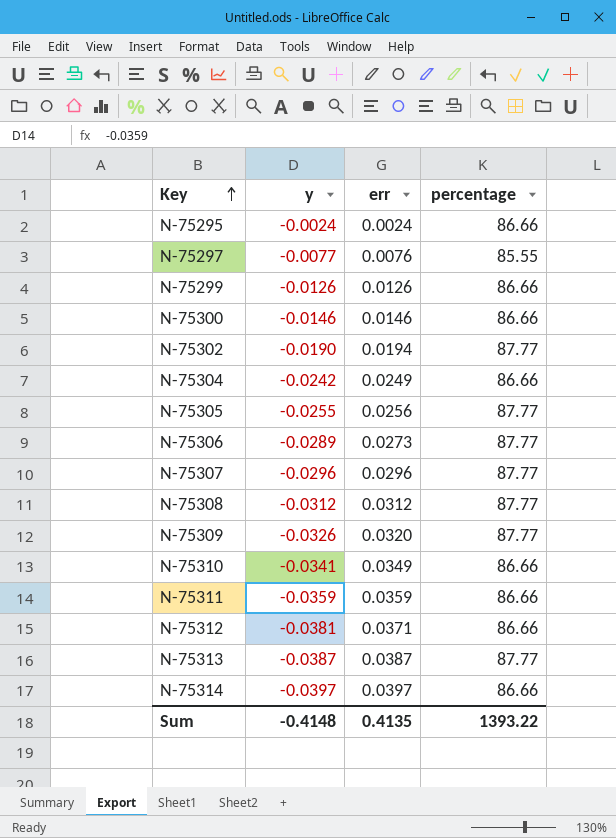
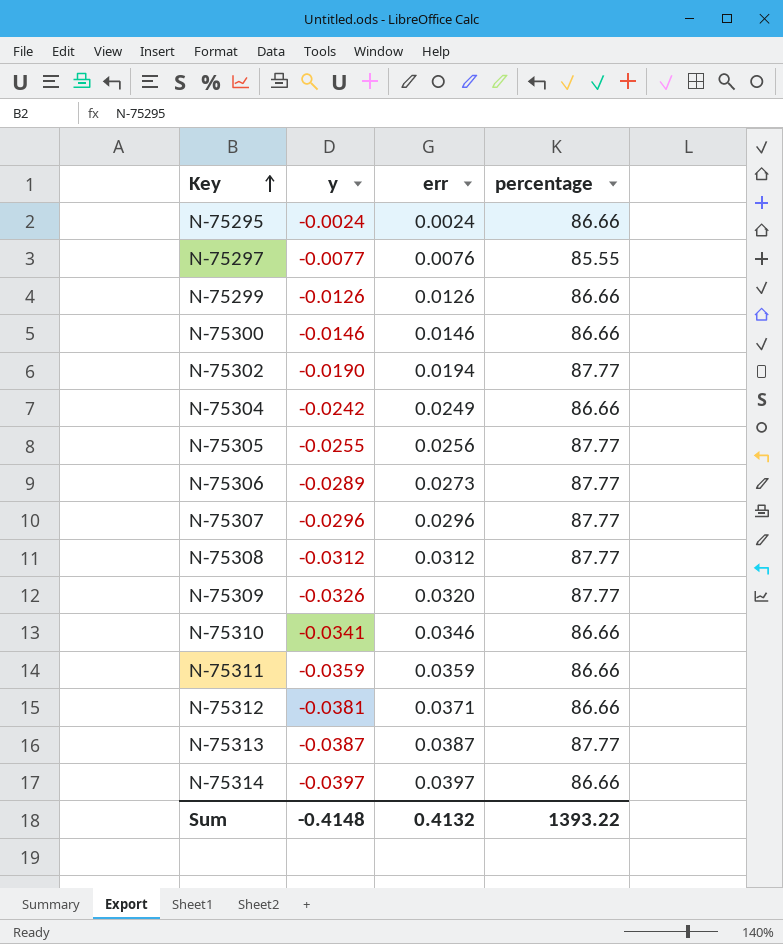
N-75310 | err: 0.0349 -> 0.0346
Sum | err: 0.4135 -> 0.4132

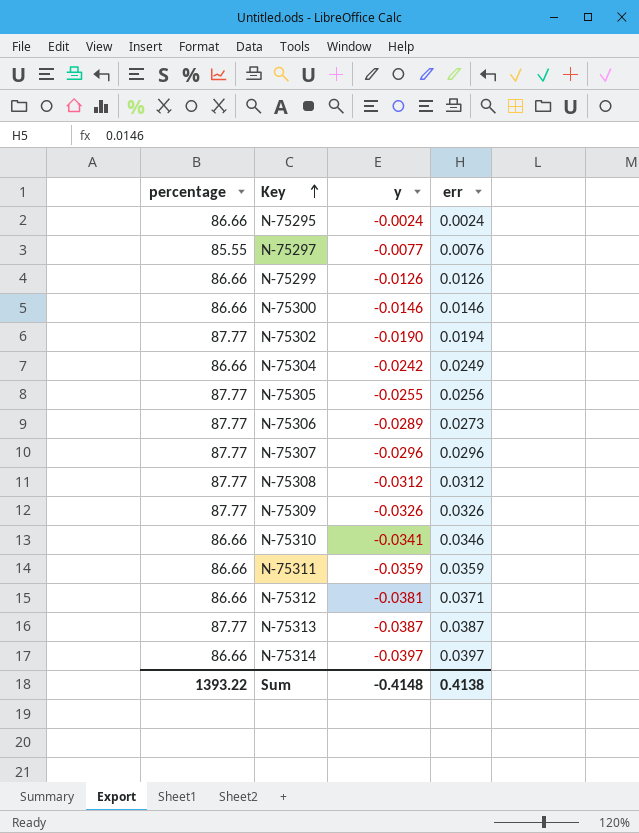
column percentage | position: 4 -> 1
N-75309 | err: 0.0320 -> 0.0326
Sum | err: 0.4132 -> 0.4138

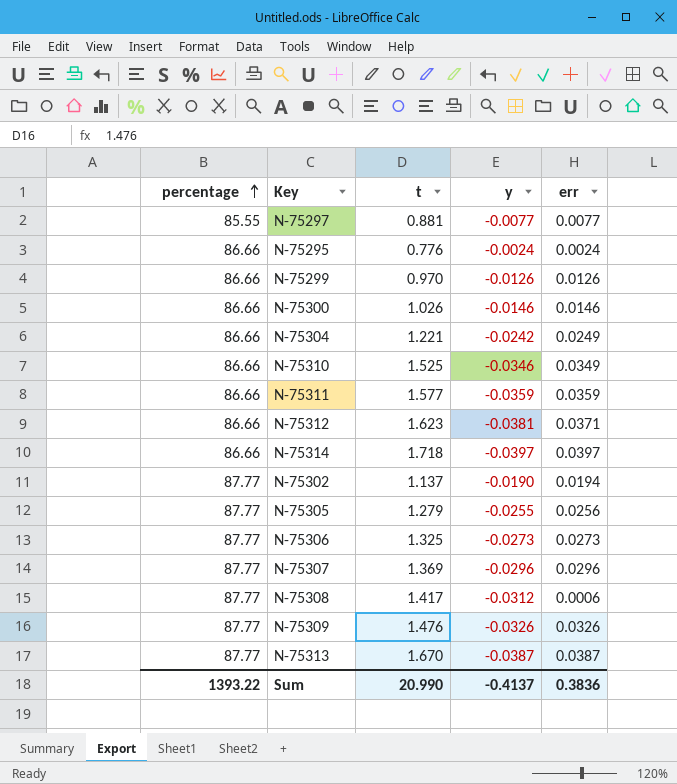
row order: Key ascending -> percentage ascending
column t | position: none -> 3
N-75297 | err: 0.0076 -> 0.0077
N-75310 | y: -0.0341 -> -0.0346
N-75310 | err: 0.0346 -> 0.0349
N-75306 | y: -0.0289 -> -0.0273
N-75308 | err: 0.0312 -> 0.0006
Sum | y: -0.4148 -> -0.4137
Sum | err: 0.4138 -> 0.3836

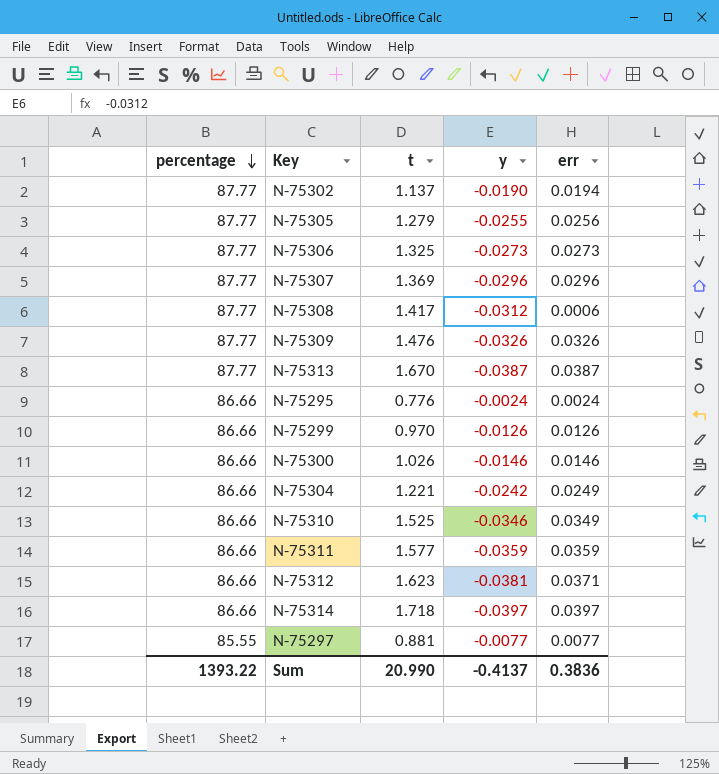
row order: percentage ascending -> percentage descending

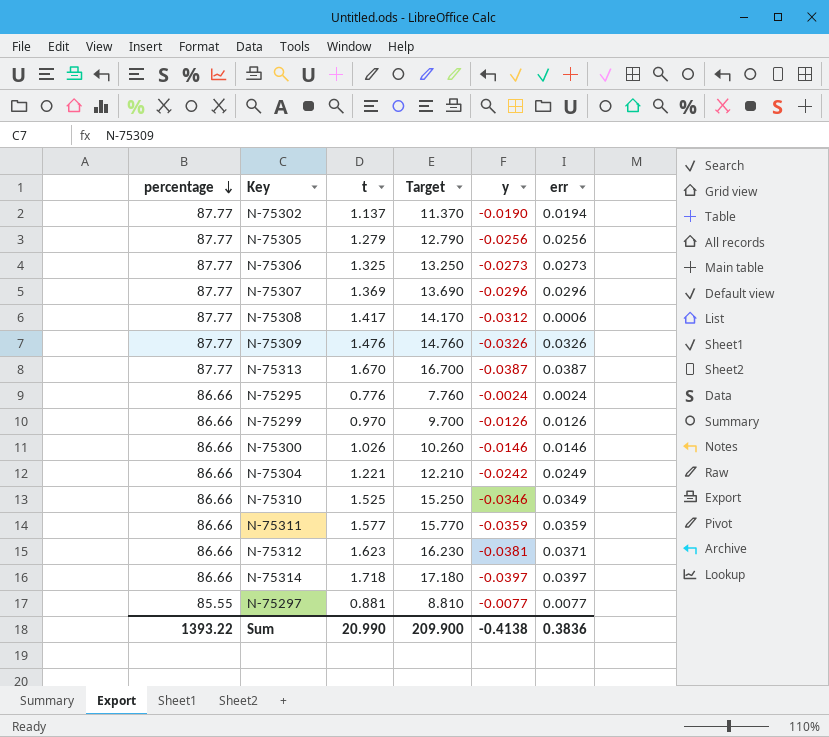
column Target | formula: none -> [t] * 10
N-75305 | y: -0.0255 -> -0.0256
Sum | y: -0.4137 -> -0.4138

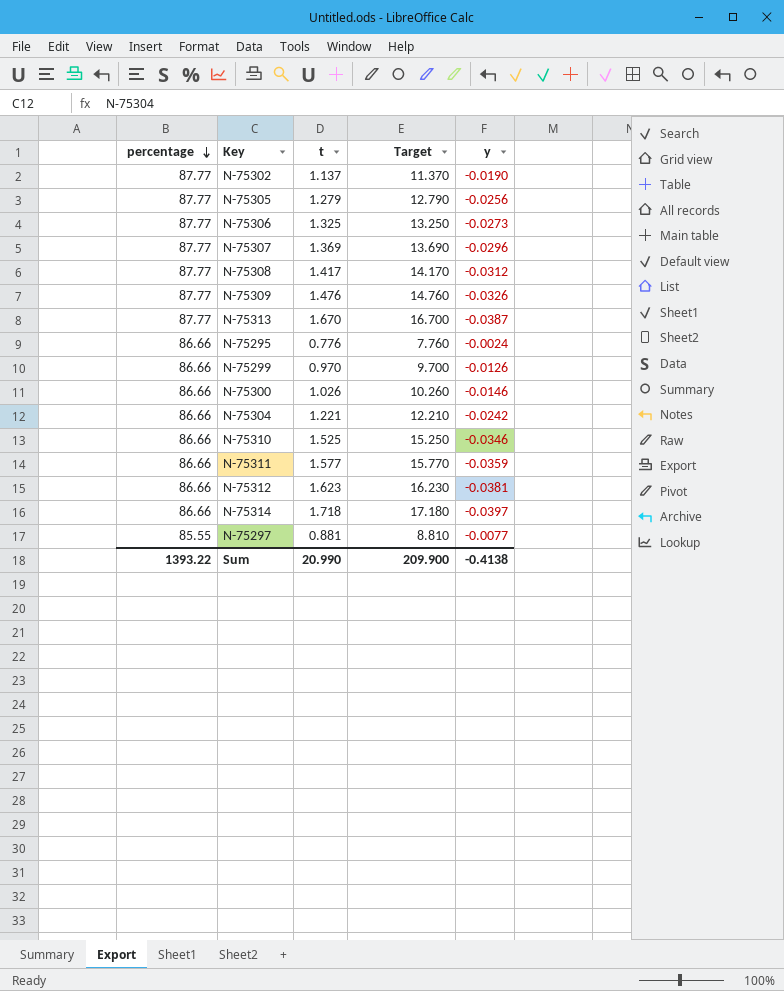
column err | position: 6 -> none

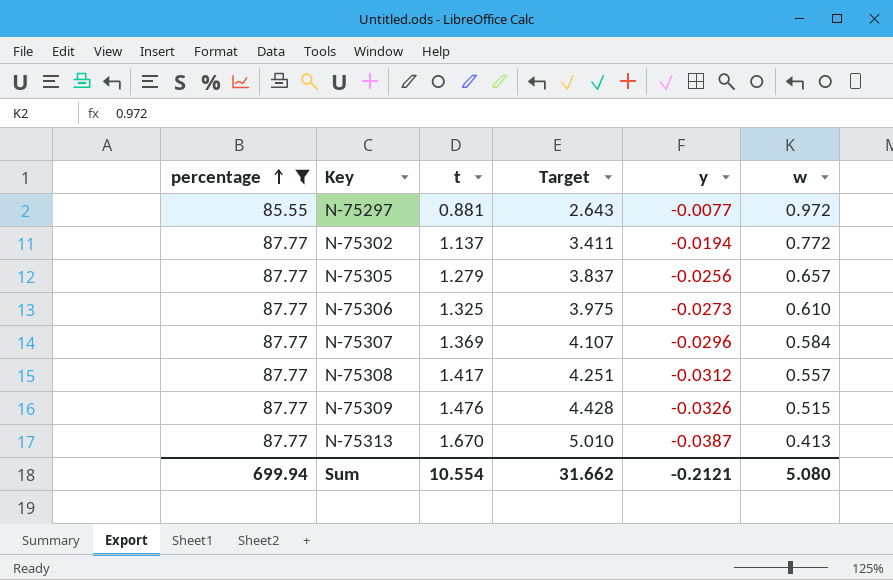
filter: none -> percentage != 86.66
row order: percentage descending -> percentage ascending
column Target | formula: [t] * 10 -> [t] * 3
column w | position: none -> 6
N-75302 | y: -0.0190 -> -0.0194
Sum | percentage: 1393.22 -> 699.94
Sum | t: 20.990 -> 10.554
Sum | Target: 209.900 -> 31.662
Sum | y: -0.4138 -> -0.2121

